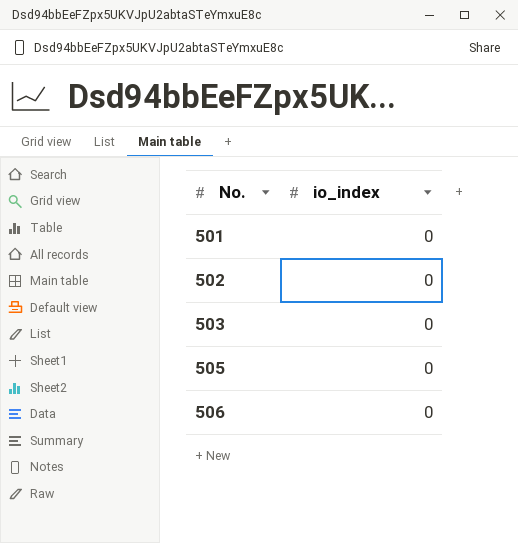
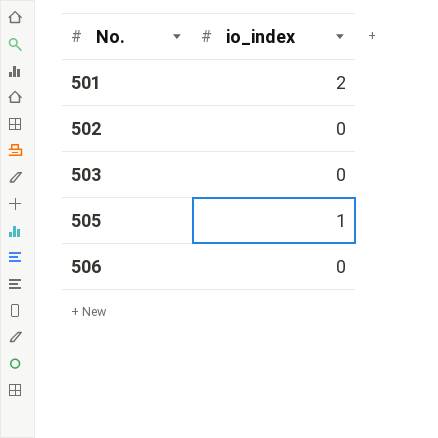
501 | io_index: 0 -> 2
505 | io_index: 0 -> 1

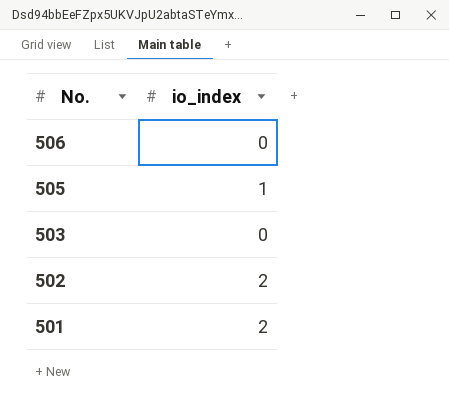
row order: No. ascending -> No. descending
502 | io_index: 0 -> 2

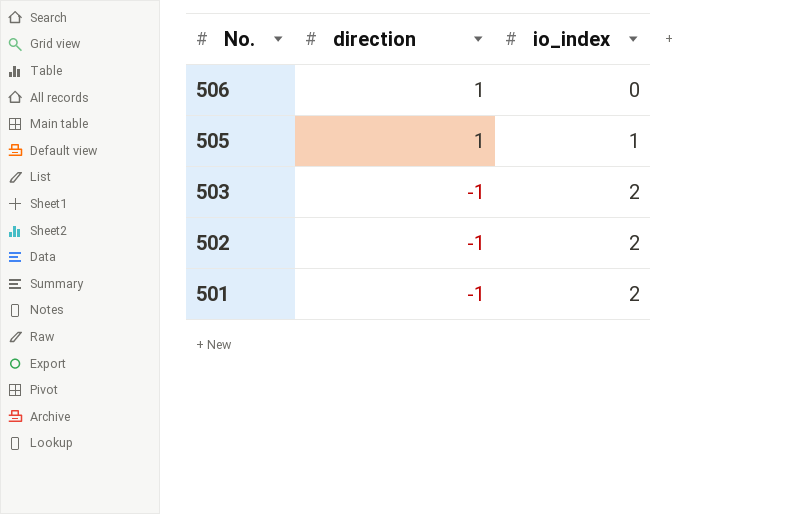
column direction | position: none -> 2
503 | io_index: 0 -> 2

